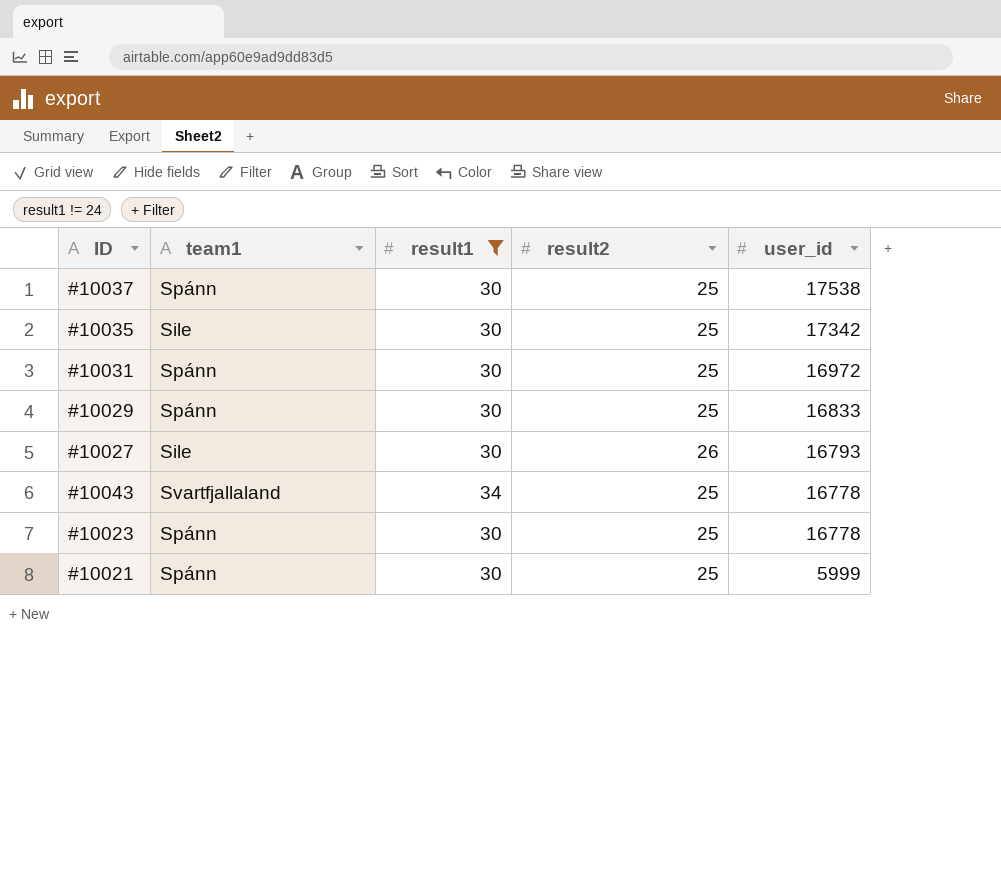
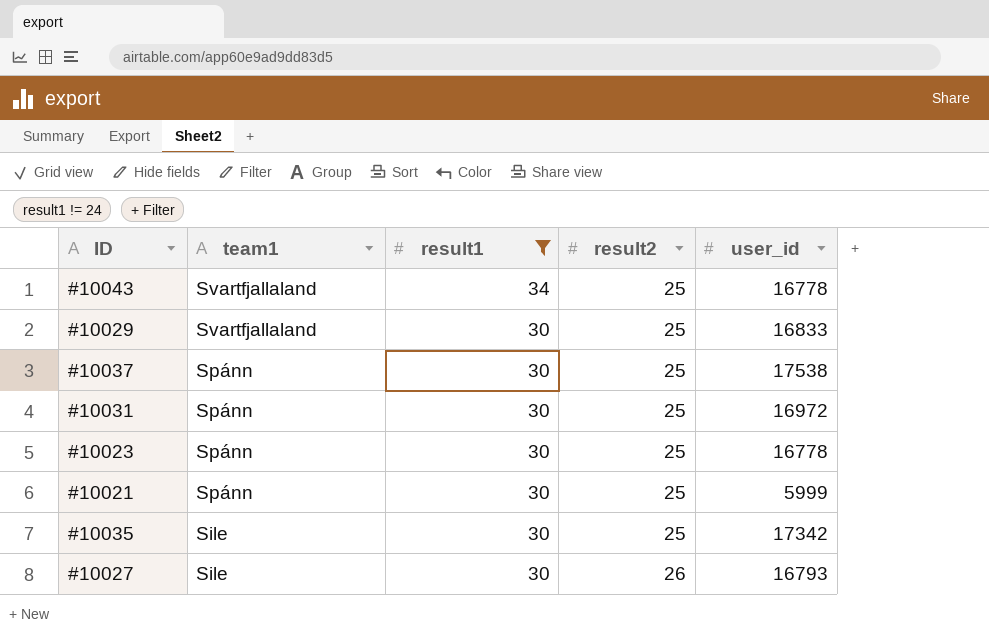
row order: user_id descending -> team1 descending
#10029 | team1: Spánn -> Svartfjallaland

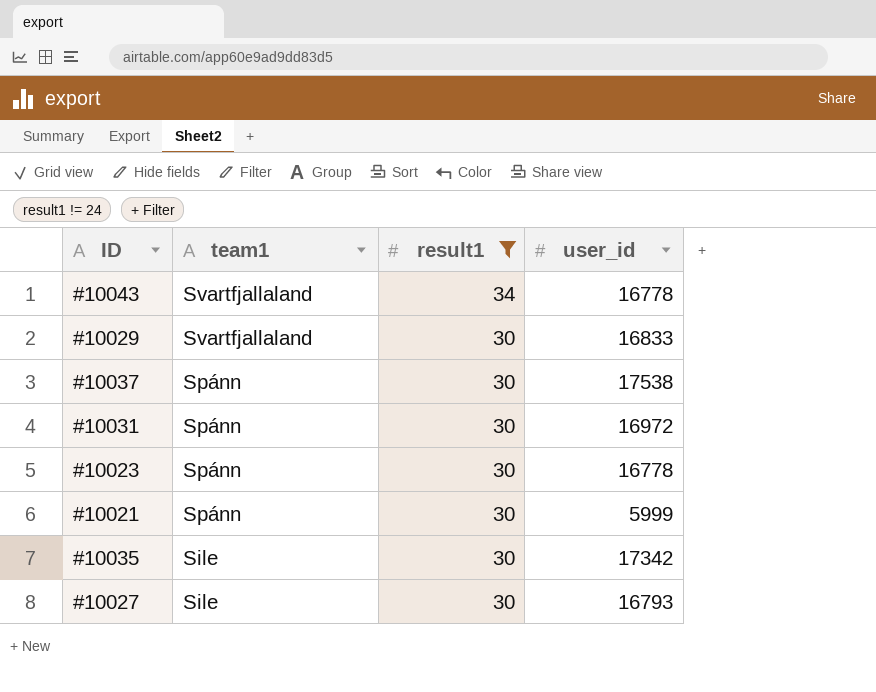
column result2 | position: 4 -> none

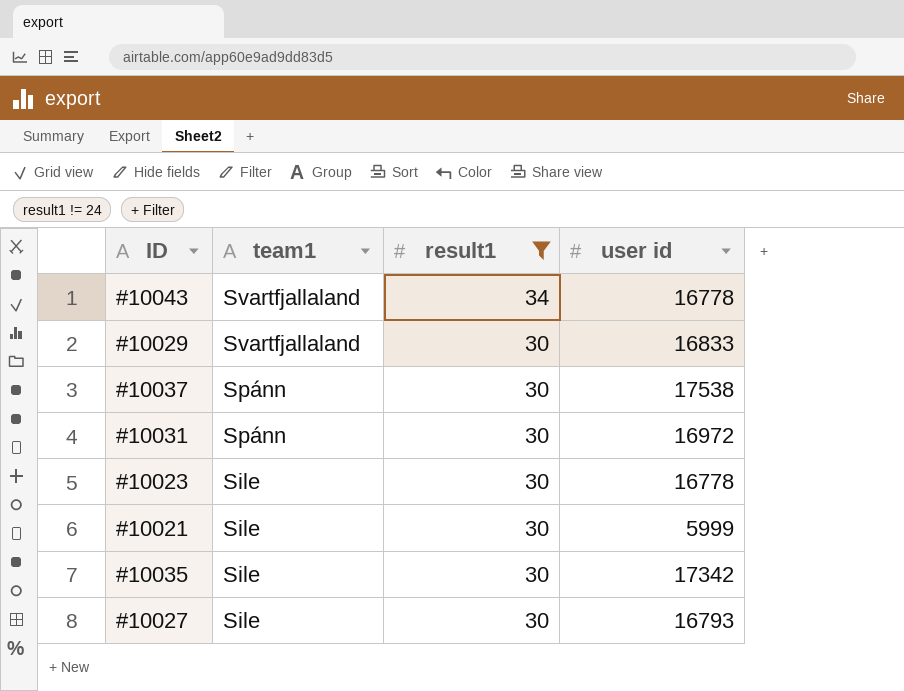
column name: user_id -> user id
#10023 | team1: Spánn -> Sile
#10021 | team1: Spánn -> Sile

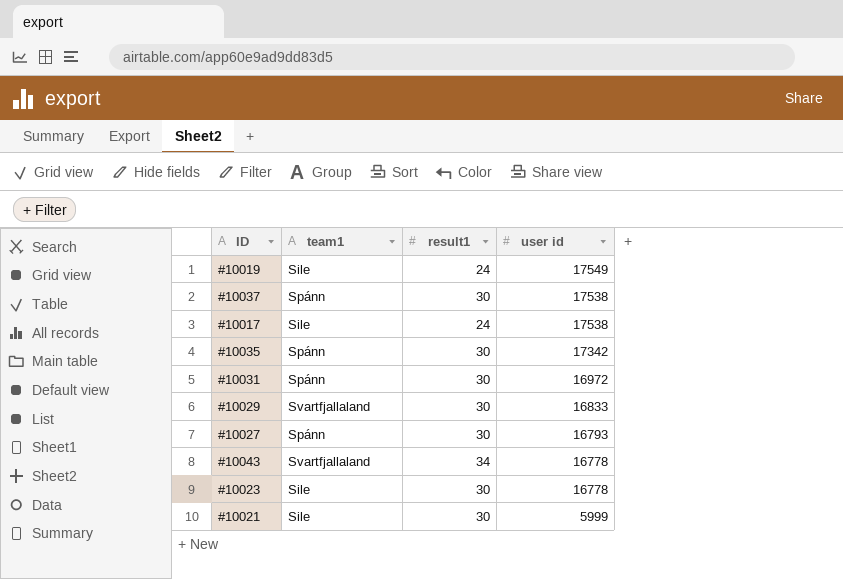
filter: result1 != 24 -> none
row order: team1 descending -> user id descending
#10035 | team1: Sile -> Spánn
#10027 | team1: Sile -> Spánn

